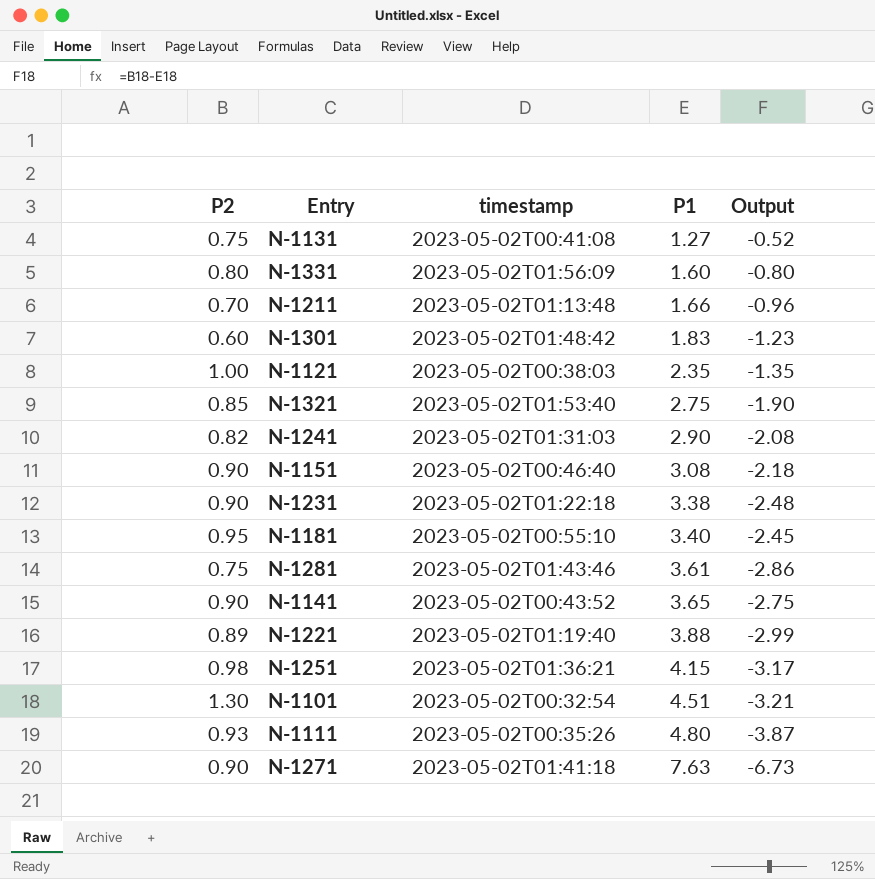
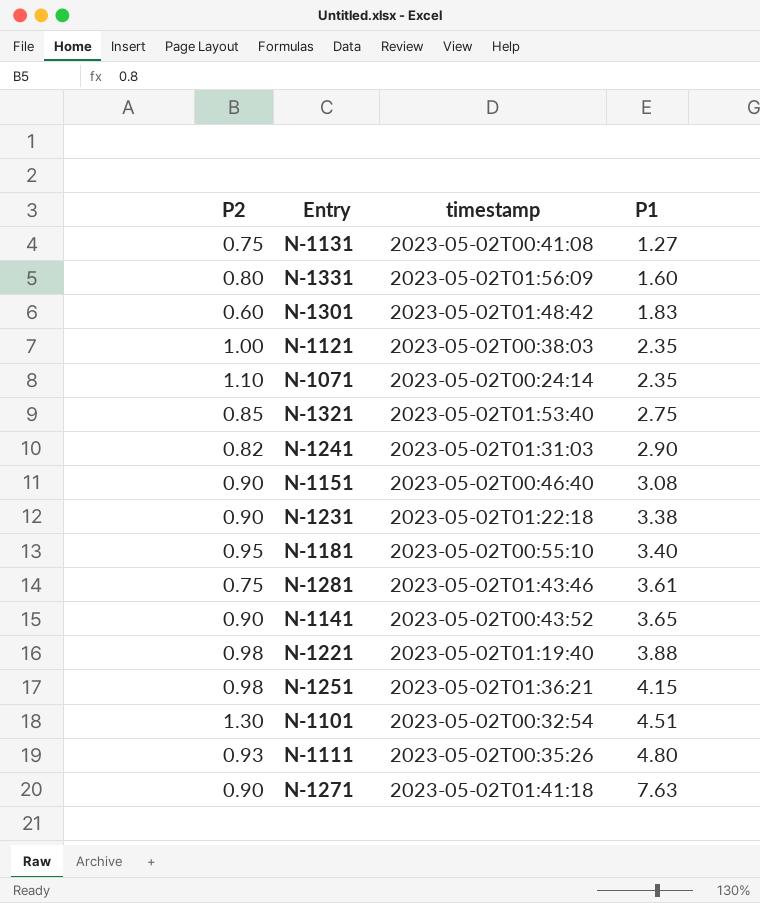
column Output | formula: [P2] - [P1] -> none
row N-1211: 0.70 | 2023-05-02T01:13:48 | 1.66 | -0.96 -> none
row N-1071: none -> 1.10 | 2023-05-02T00:24:14 | 2.35
N-1221 | P2: 0.89 -> 0.98

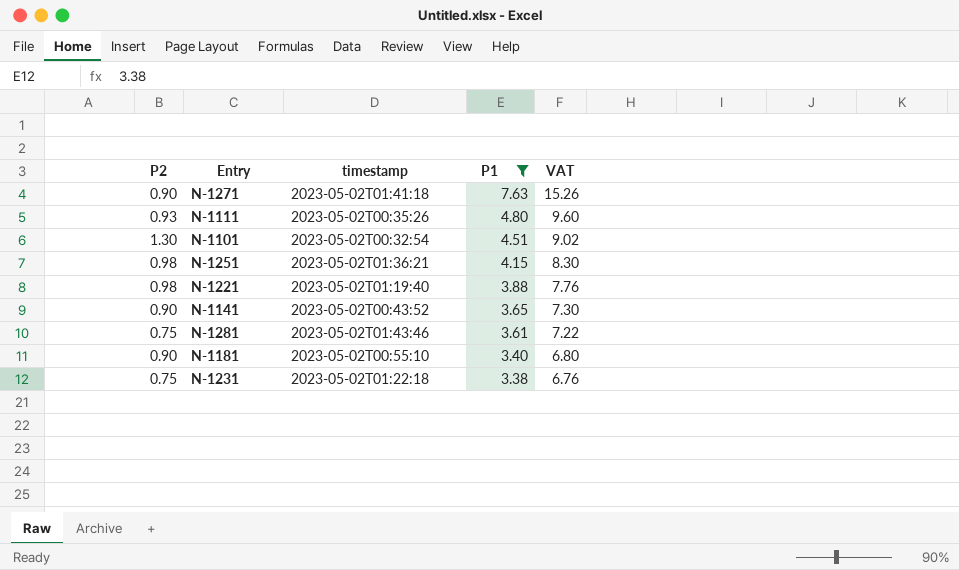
filter: none -> P1 >= 3.38
row order: P1 ascending -> P1 descending
column VAT | formula: none -> [P1] * 2
N-1181 | P2: 0.95 -> 0.90
N-1231 | P2: 0.90 -> 0.75

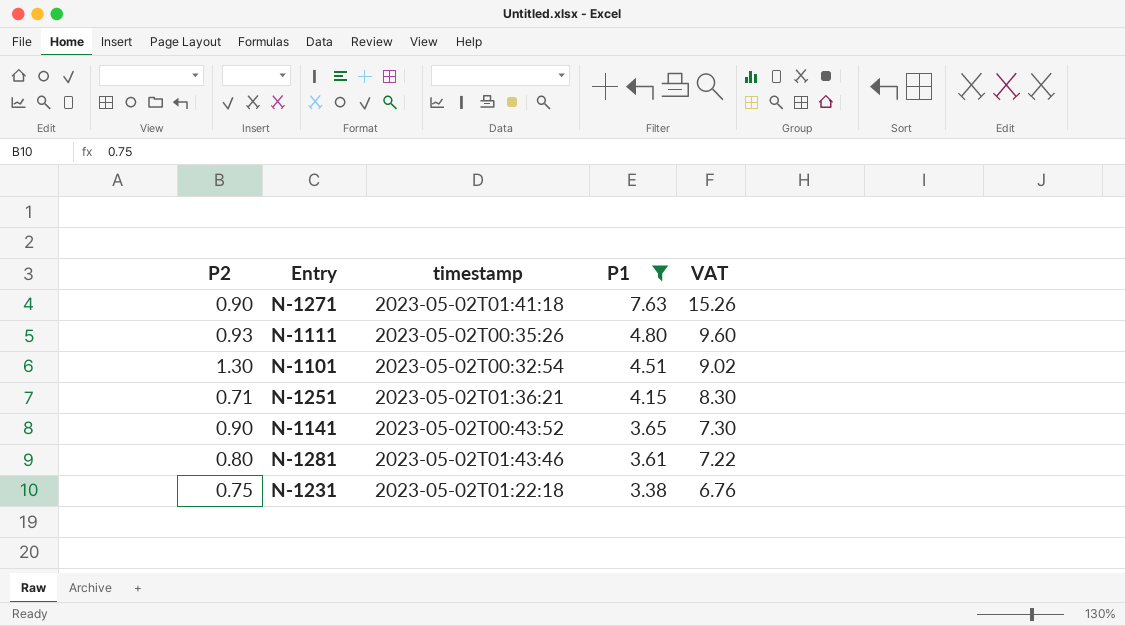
row N-1221: 0.98 | 2023-05-02T01:19:40 | 3.88 | 7.76 -> none
row N-1181: 0.90 | 2023-05-02T00:55:10 | 3.40 | 6.80 -> none
N-1251 | P2: 0.98 -> 0.71
N-1281 | P2: 0.75 -> 0.80

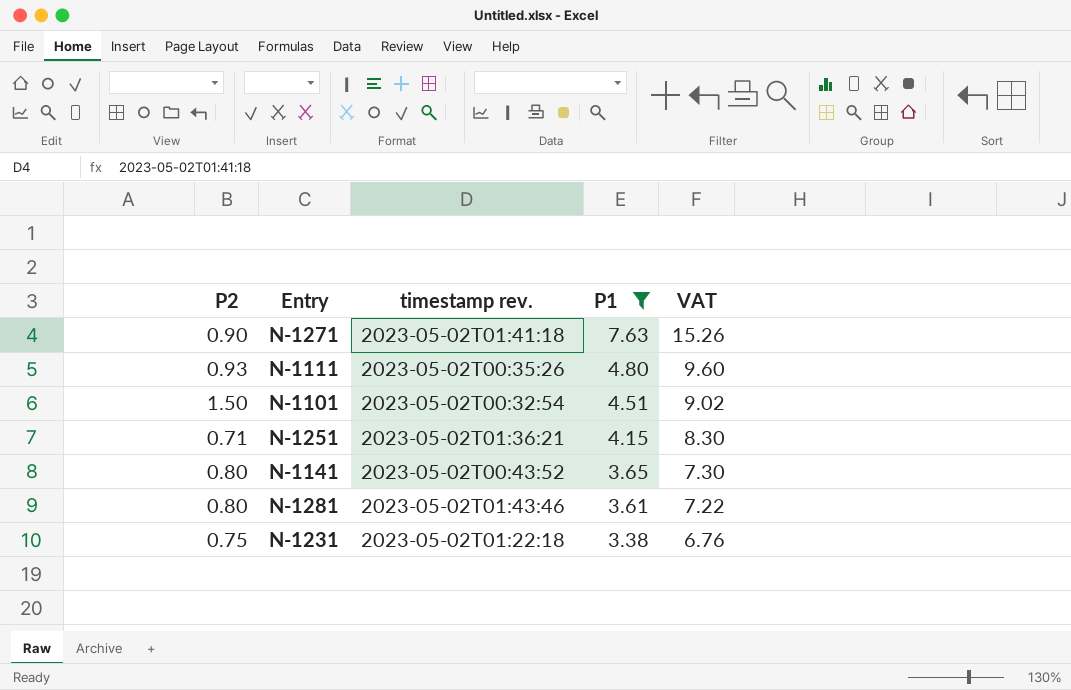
column name: timestamp -> timestamp rev.
N-1101 | P2: 1.30 -> 1.50
N-1141 | P2: 0.90 -> 0.80

